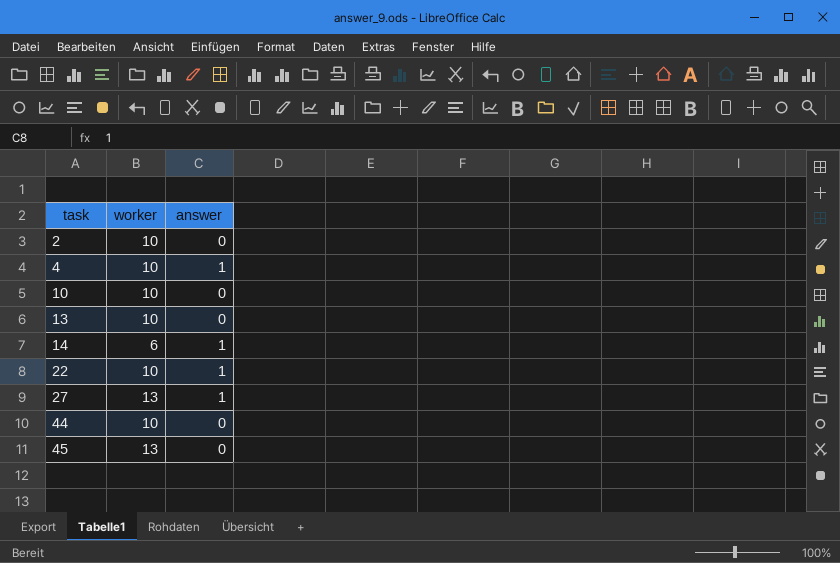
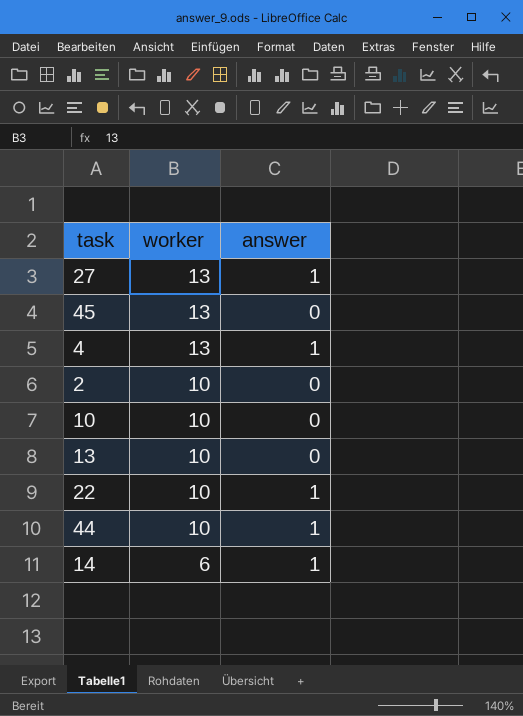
row order: task ascending -> worker descending
4 | worker: 10 -> 13
44 | answer: 0 -> 1

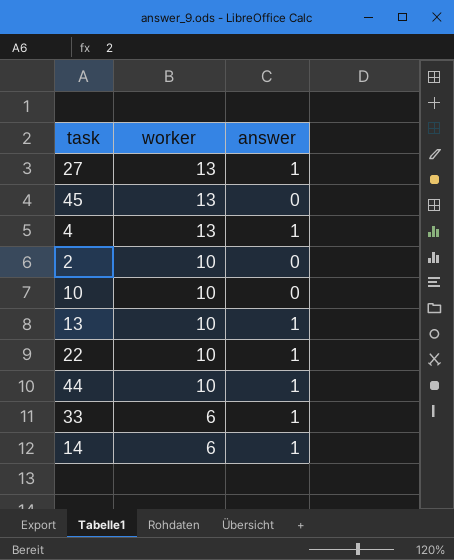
13 | answer: 0 -> 1
row 33: none -> 6 | 1

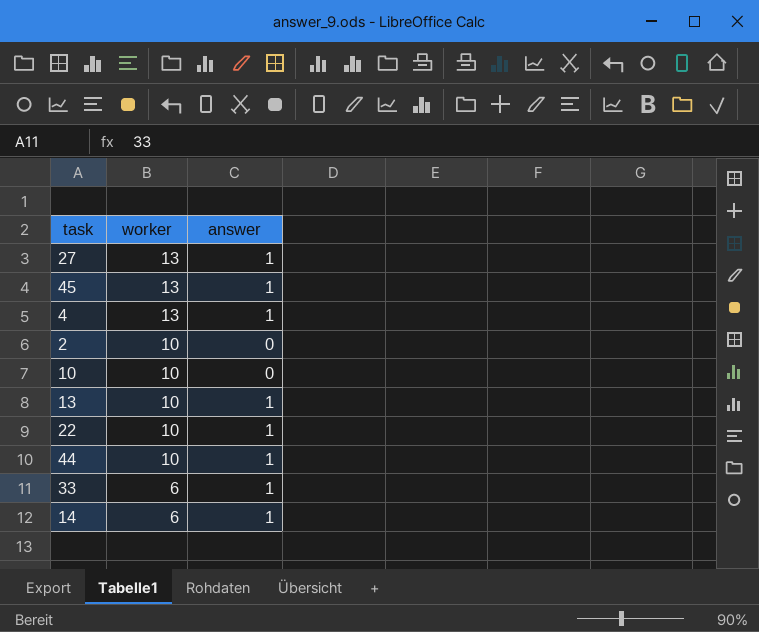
45 | answer: 0 -> 1

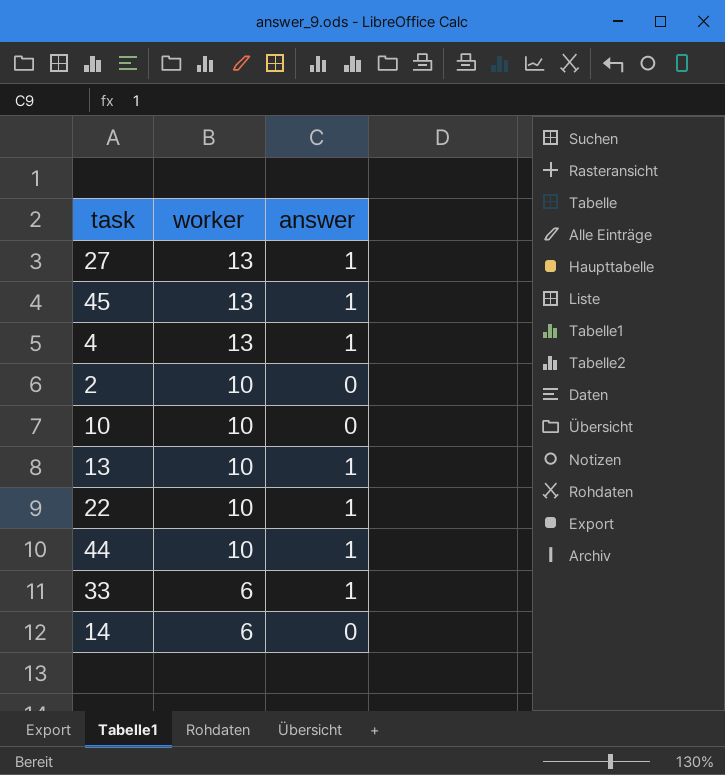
14 | answer: 1 -> 0

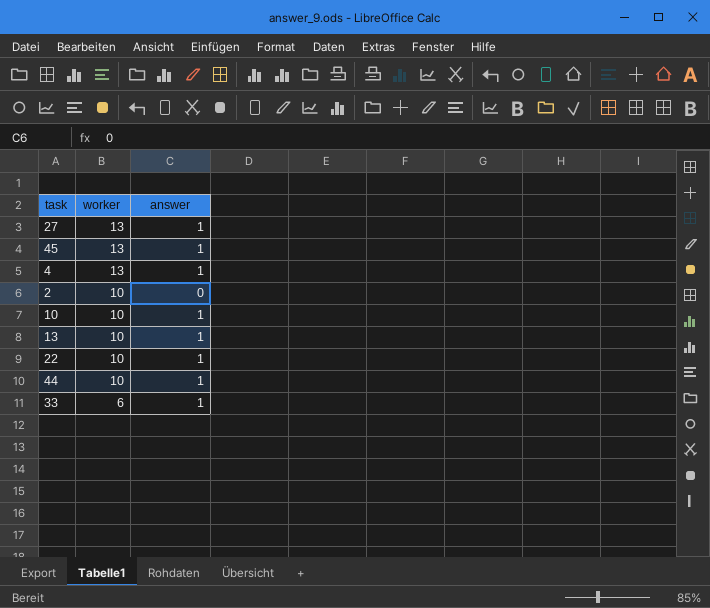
row 14: 6 | 0 -> none
10 | answer: 0 -> 1

